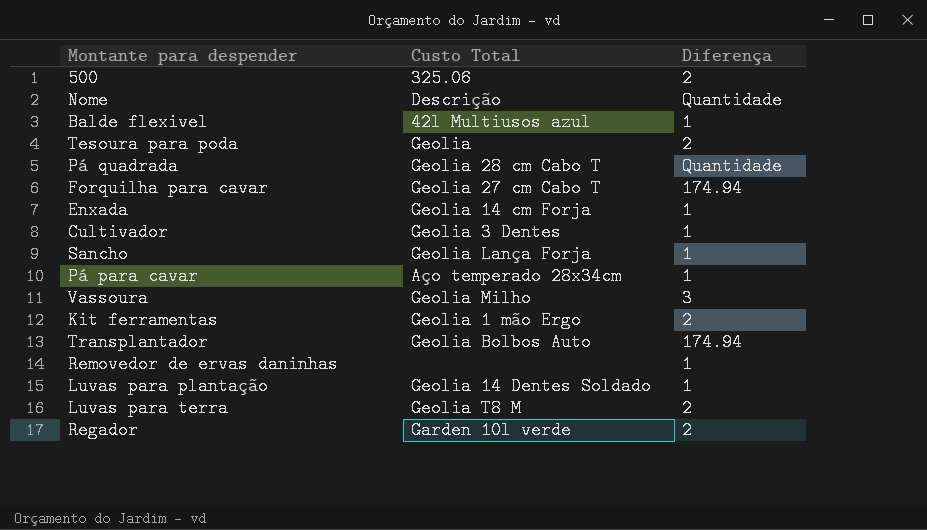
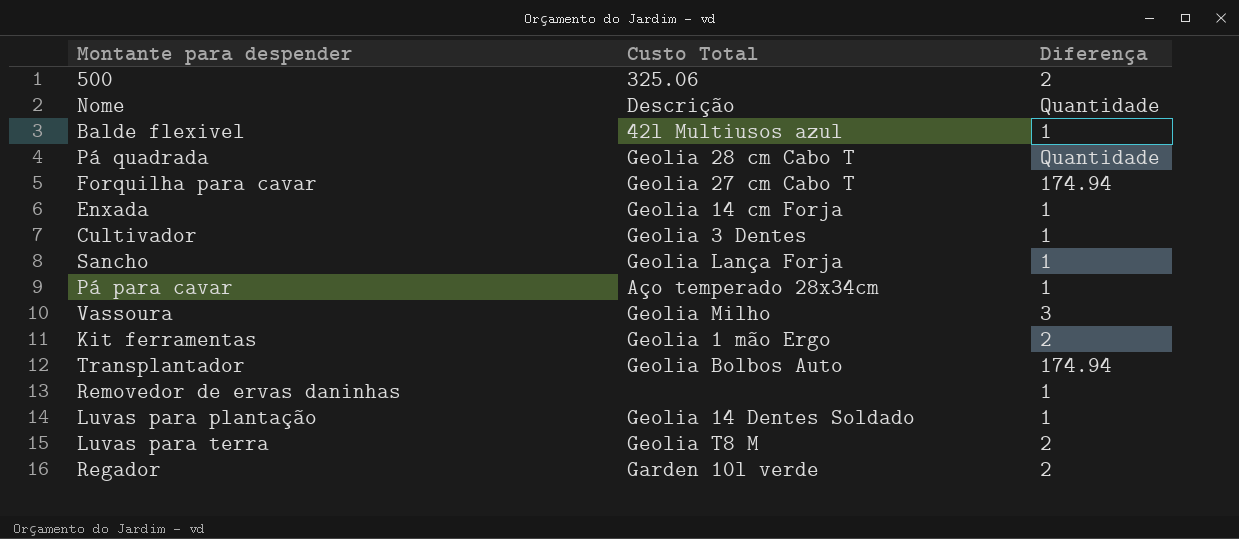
row Tesoura para poda: Geolia | 2 -> none

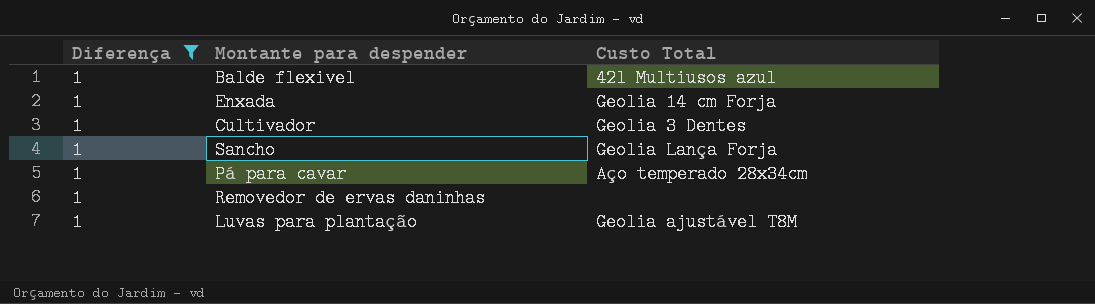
filter: none -> Diferença = 1
column Diferença | position: 3 -> 1
Luvas para plantação | Custo Total: Geolia 14 Dentes Soldado -> Geolia ajustável T8M

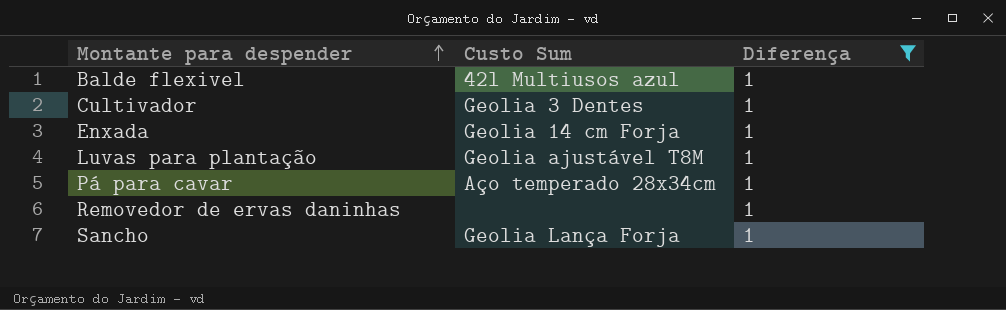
row order: none -> Montante para despender ascending
column name: Custo Total -> Custo Sum
column Diferença | position: 1 -> 3

